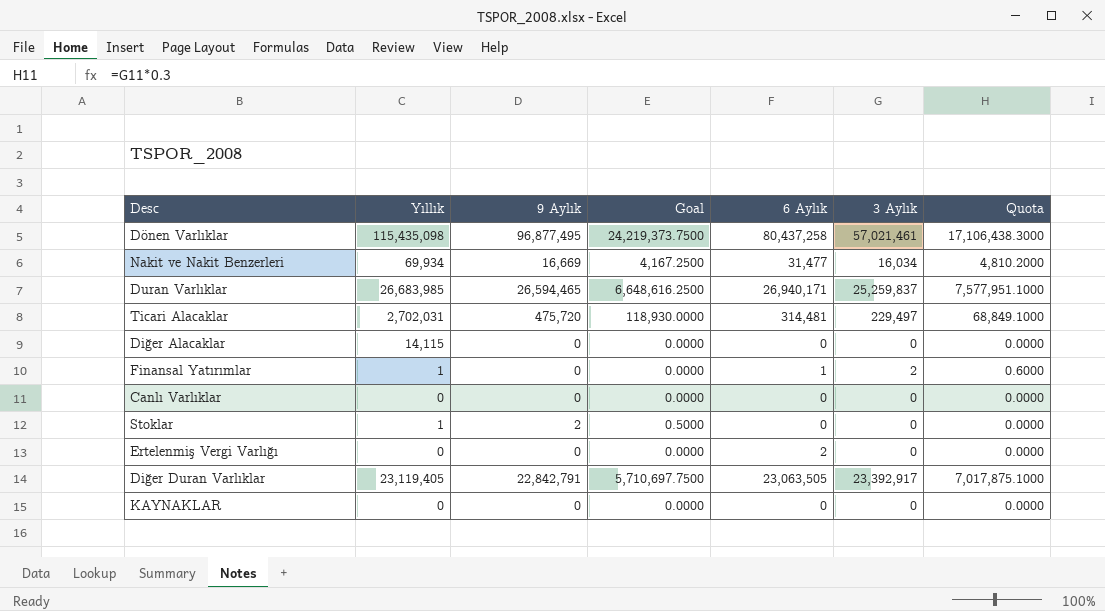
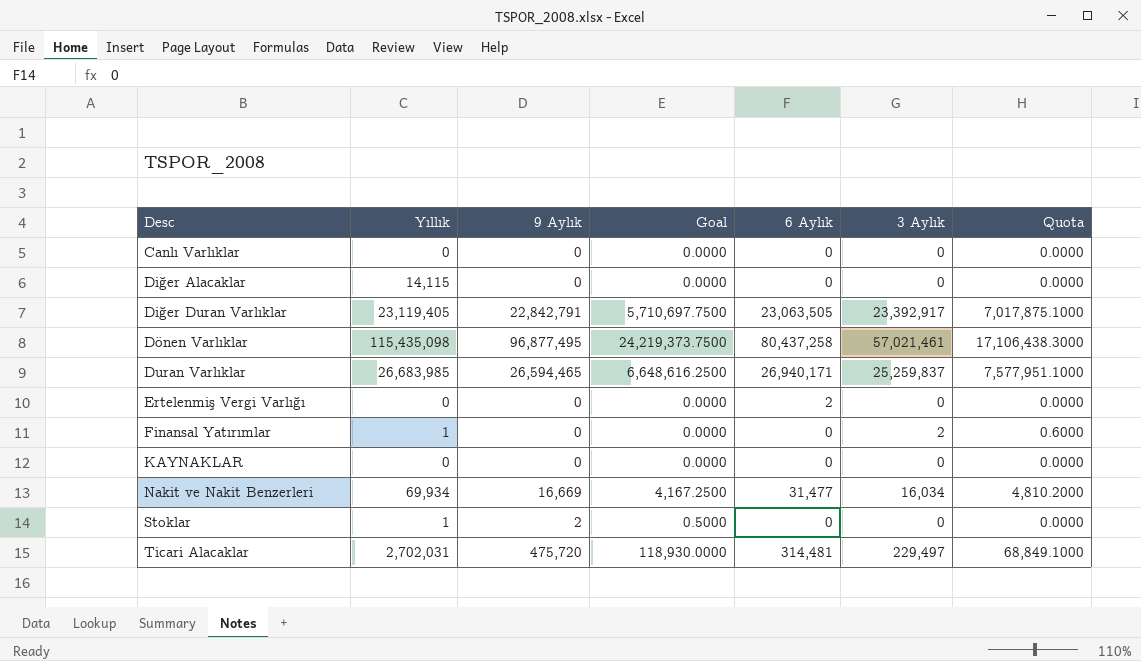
row order: none -> Desc ascending
Finansal Yatırımlar | 6 Aylık: 1 -> 0

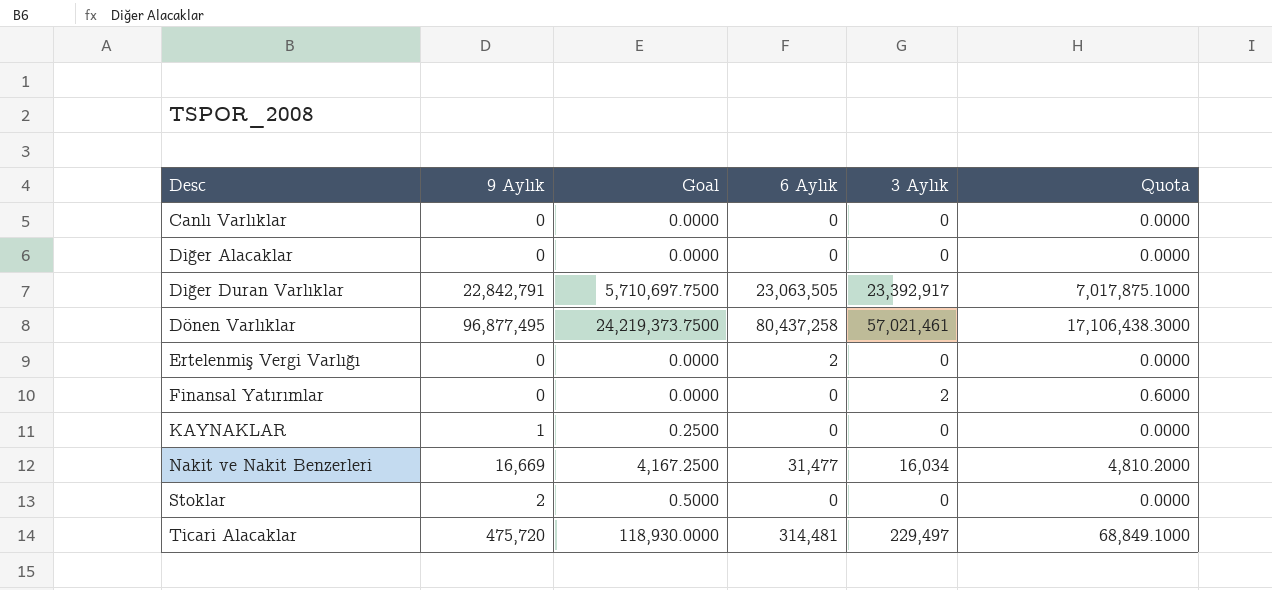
column Yıllık | position: 2 -> none
row Duran Varlıklar: 26,683,985 | 26,594,465 | 6,648,616.2500 | 26,940,171 | 25,259,837 | 7,577,951.1000 -> none
KAYNAKLAR | 9 Aylık: 0 -> 1
KAYNAKLAR | Goal: 0.0000 -> 0.2500

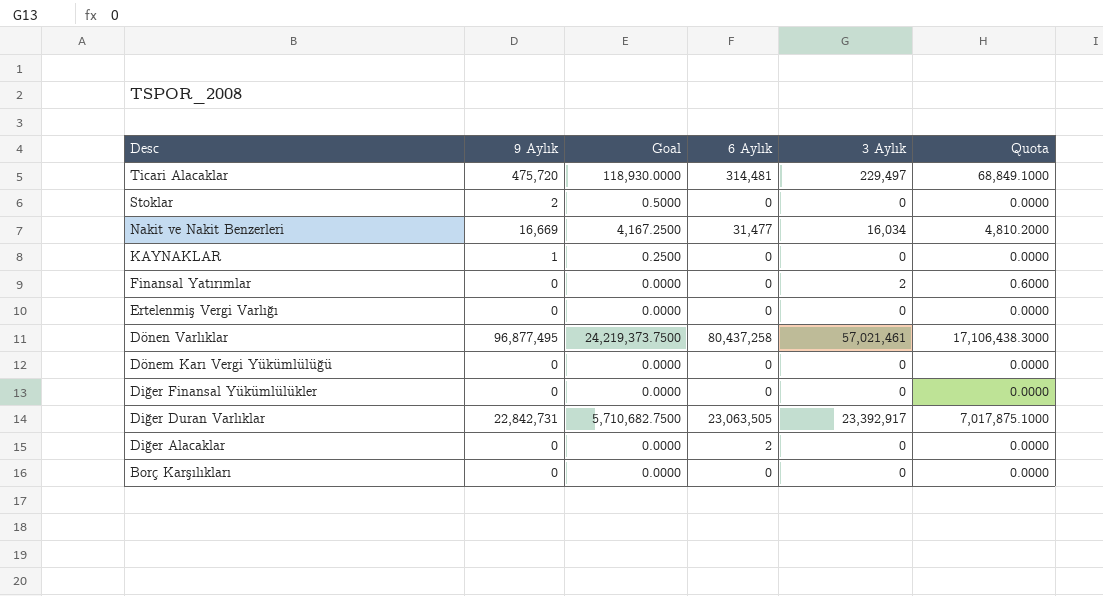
row order: Desc ascending -> Desc descending
row Canlı Varlıklar: 0 | 0.0000 | 0 | 0 | 0.0000 -> none
Ertelenmiş Vergi Varlığı | 6 Aylık: 2 -> 0
row Dönem Karı Vergi Yükümlülüğü: none -> 0 | 0.0000 | 0 | 0 | 0.0000
row Diğer Finansal Yükümlülükler: none -> 0 | 0.0000 | 0 | 0 | 0.0000
Diğer Duran Varlıklar | 9 Aylık: 22,842,791 -> 22,842,731
Diğer Duran Varlıklar | Goal: 5,710,697.7500 -> 5,710,682.7500
Diğer Alacaklar | 6 Aylık: 0 -> 2
row Borç Karşılıkları: none -> 0 | 0.0000 | 0 | 0 | 0.0000

